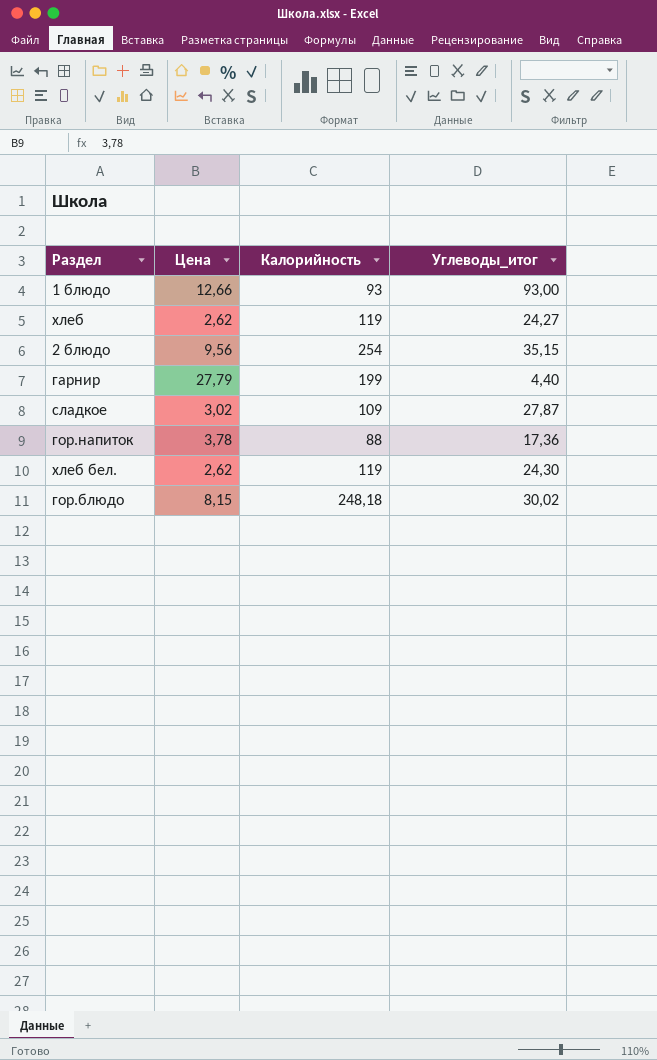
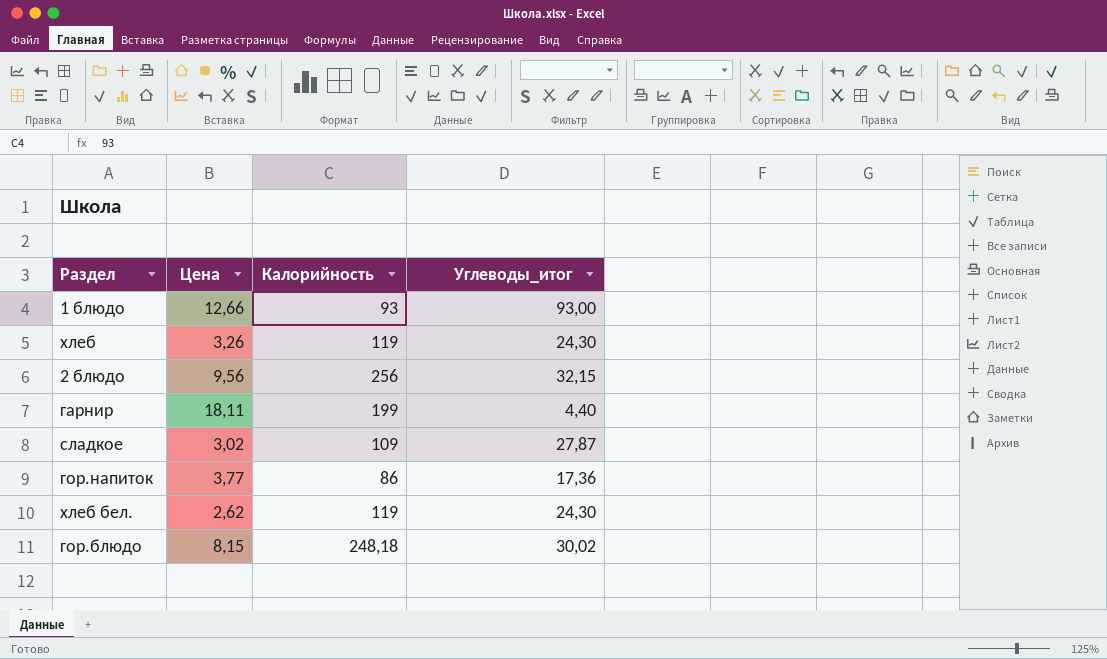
хлеб | Цена: 2,62 -> 3,26
хлеб | Углеводы_итог: 24,27 -> 24,30
2 блюдо | Калорийность: 254 -> 256
2 блюдо | Углеводы_итог: 35,15 -> 32,15
гарнир | Цена: 27,79 -> 18,11
гор.напиток | Цена: 3,78 -> 3,77
гор.напиток | Калорийность: 88 -> 86

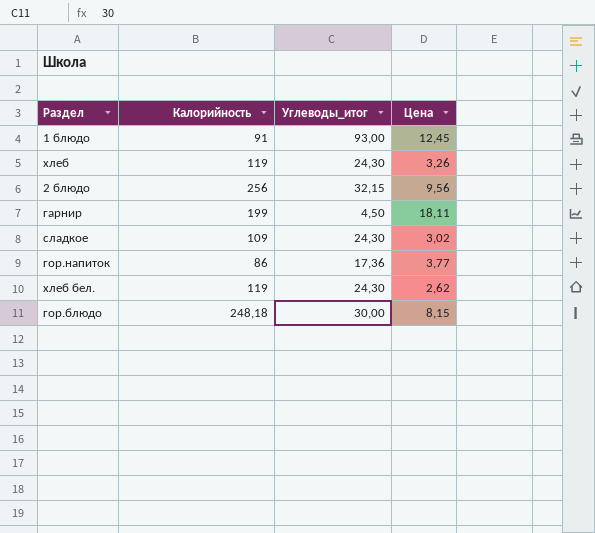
column Цена | position: 2 -> 4
1 блюдо | Калорийность: 93 -> 91
1 блюдо | Цена: 12,66 -> 12,45
гарнир | Углеводы_итог: 4,40 -> 4,50
сладкое | Углеводы_итог: 27,87 -> 24,30
гор.блюдо | Углеводы_итог: 30,02 -> 30,00

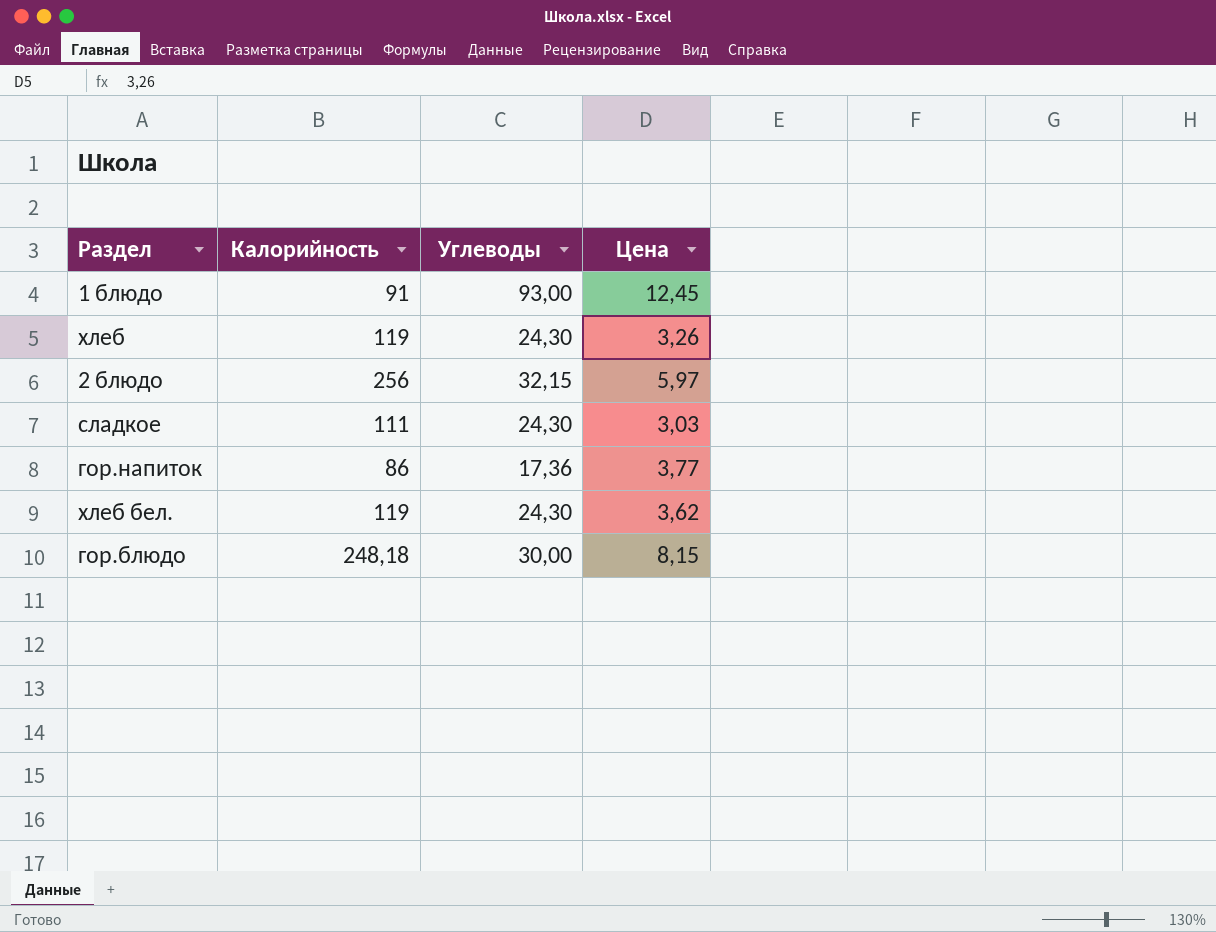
column name: Углеводы_итог -> Углеводы
row гарнир: 199 | 4,50 | 18,11 -> none
2 блюдо | Цена: 9,56 -> 5,97
сладкое | Калорийность: 109 -> 111
сладкое | Цена: 3,02 -> 3,03
хлеб бел. | Цена: 2,62 -> 3,62

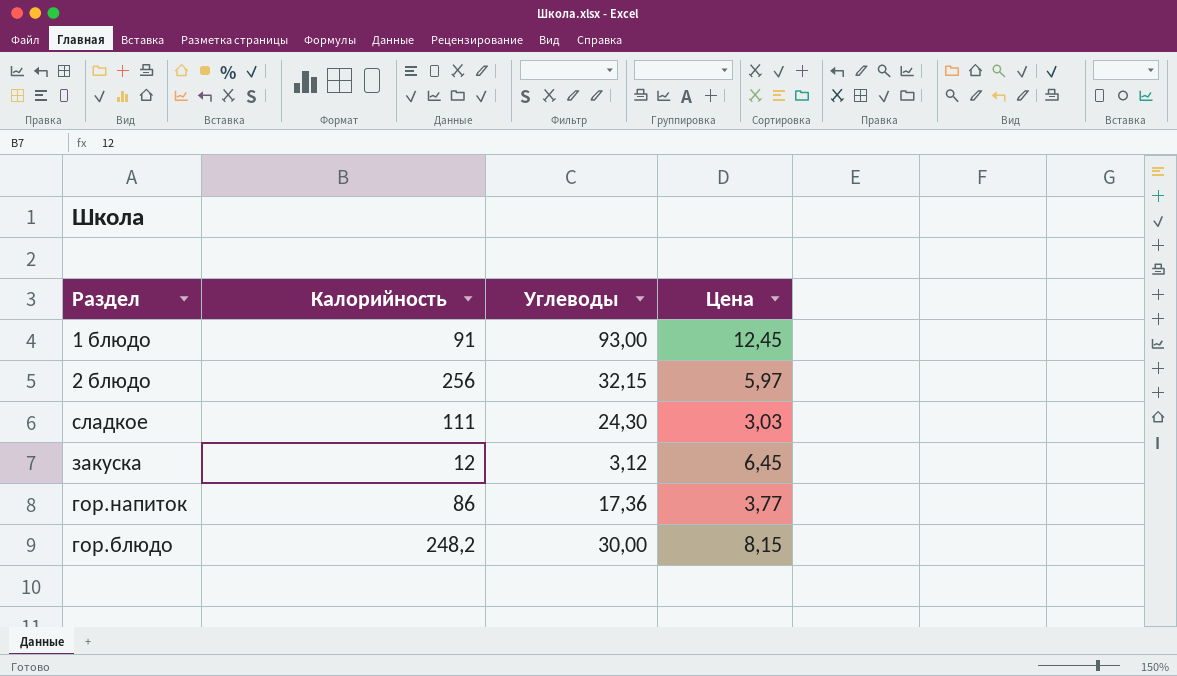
row хлеб: 119 | 24,30 | 3,26 -> none
row хлеб бел.: 119 | 24,30 | 3,62 -> none
row закуска: none -> 12 | 3,12 | 6,45
гор.блюдо | Калорийность: 248,18 -> 248,2

